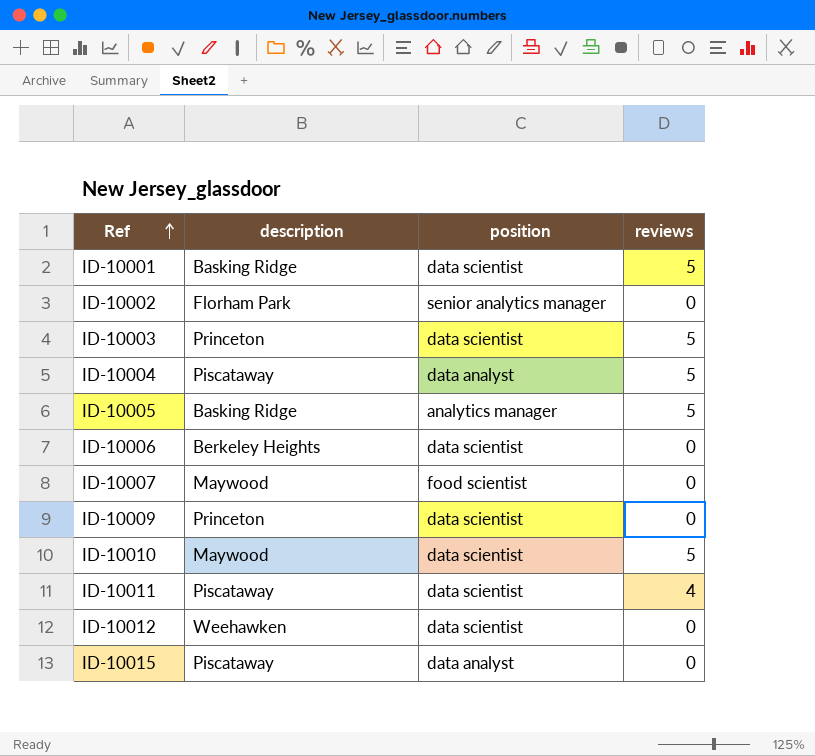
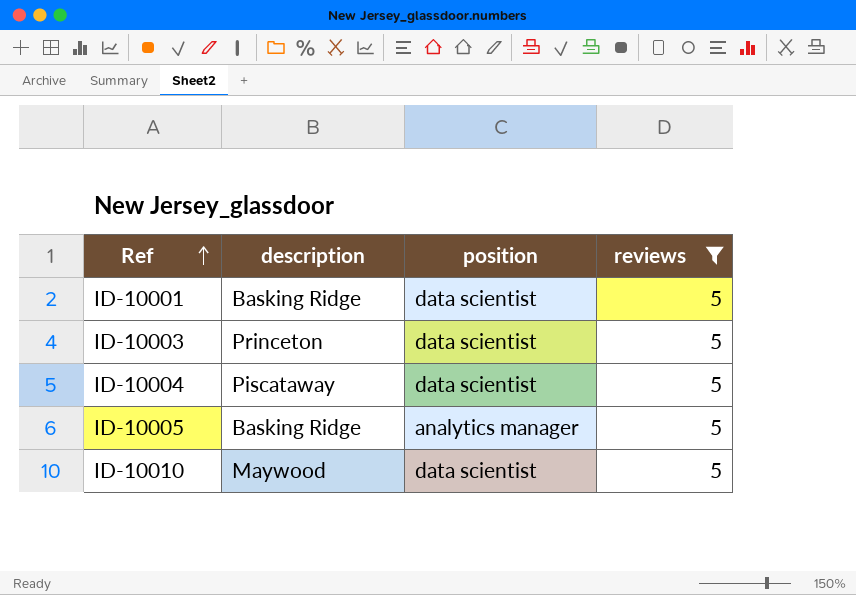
filter: none -> reviews = 5
ID-10004 | position: data analyst -> data scientist

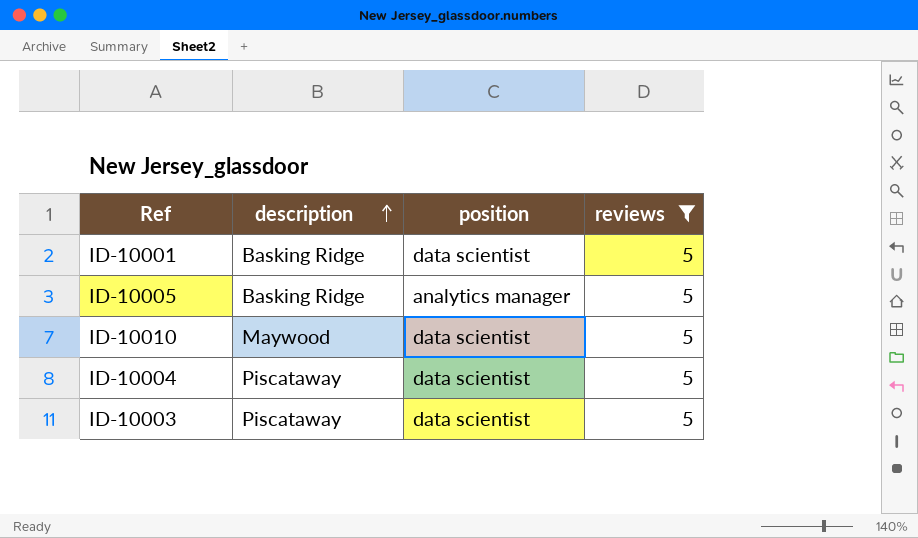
row order: Ref ascending -> description ascending
ID-10003 | description: Princeton -> Piscataway

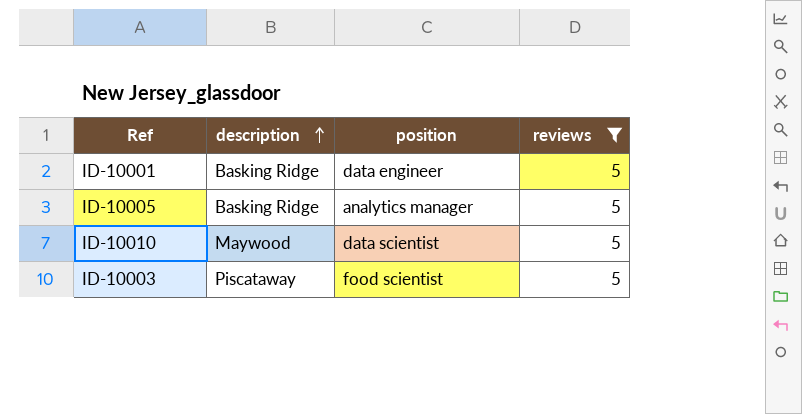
row ID-10004: Piscataway | data scientist | 5 -> none
ID-10001 | position: data scientist -> data engineer
ID-10003 | position: data scientist -> food scientist

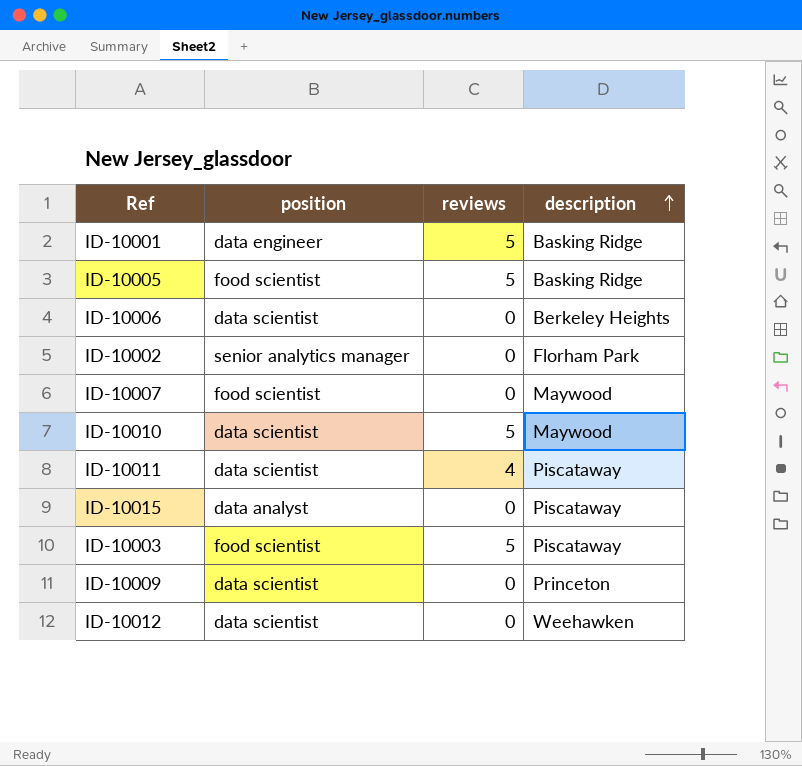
filter: reviews = 5 -> none
column description | position: 2 -> 4
ID-10005 | position: analytics manager -> food scientist

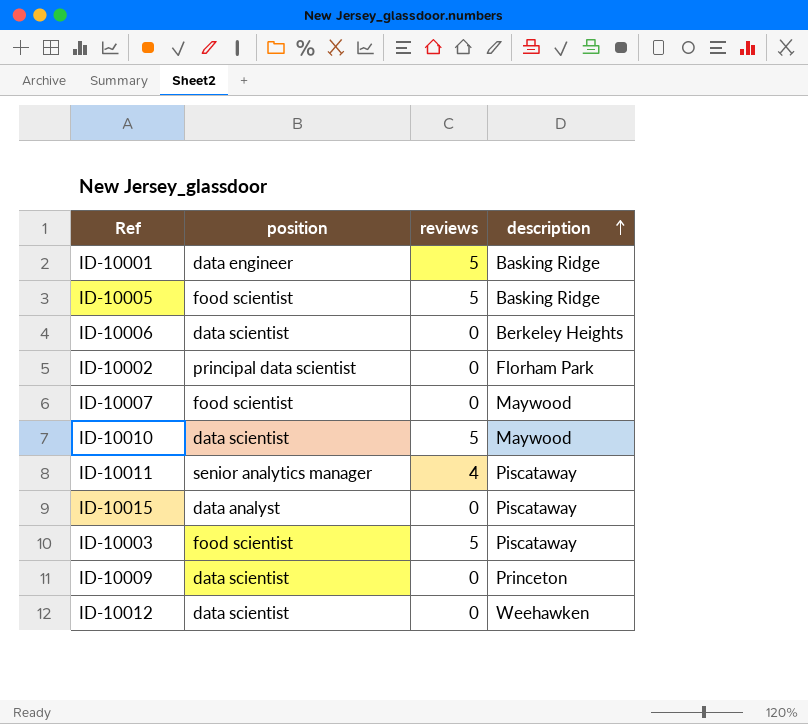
ID-10002 | position: senior analytics manager -> principal data scientist
ID-10011 | position: data scientist -> senior analytics manager

